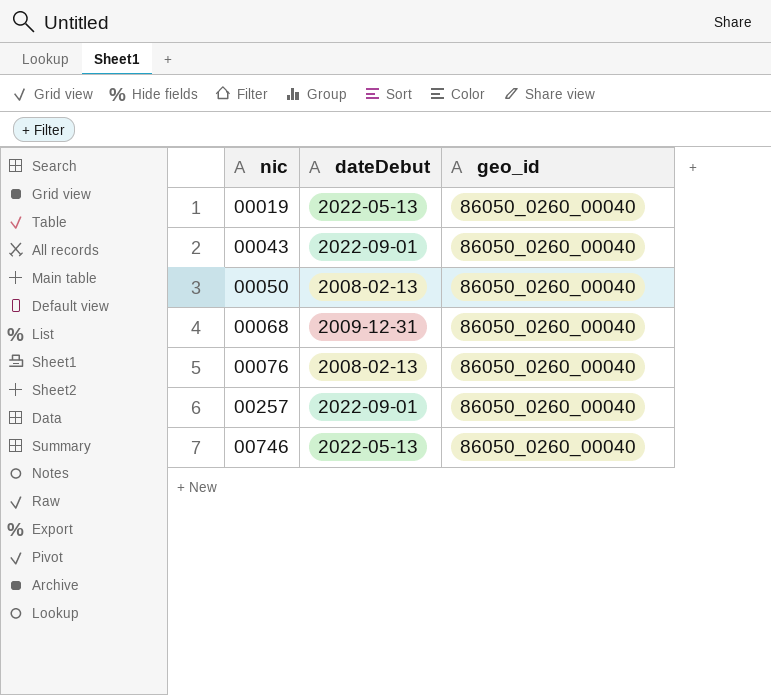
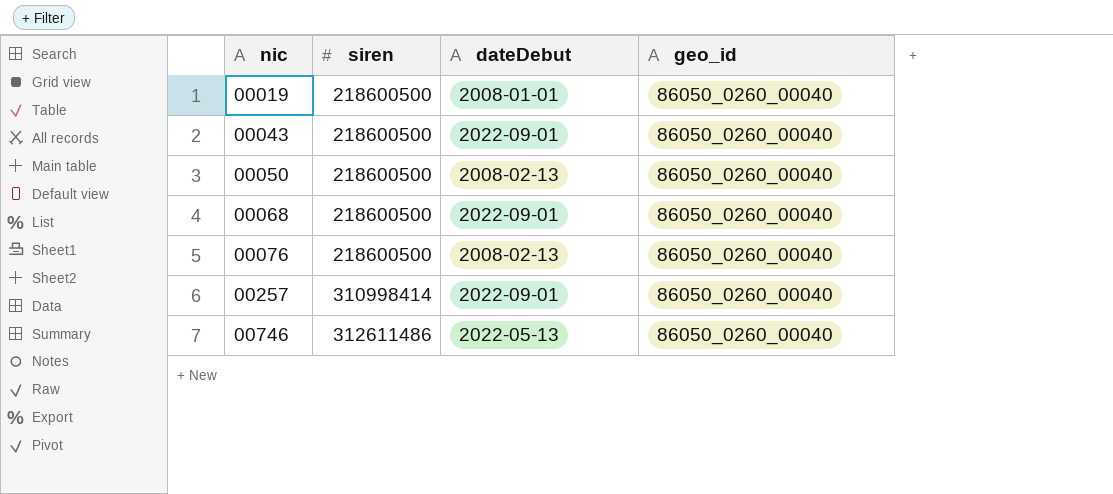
column siren | position: none -> 2
00019 | dateDebut: 2022-05-13 -> 2008-01-01
00068 | dateDebut: 2009-12-31 -> 2022-09-01

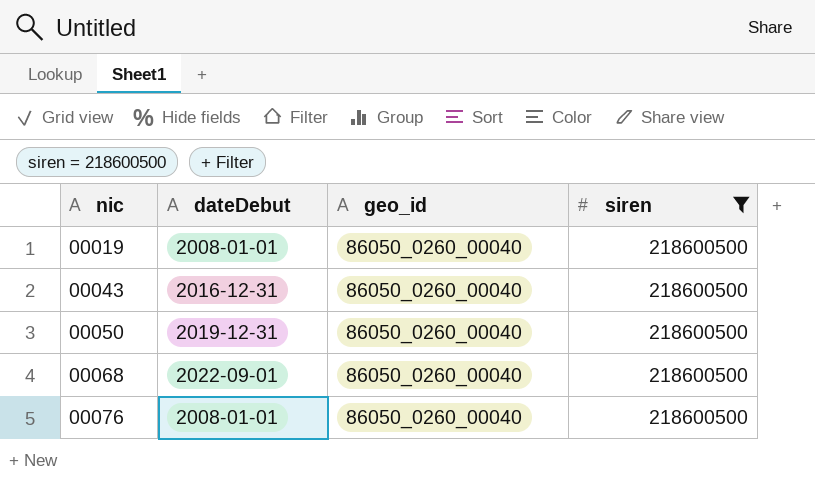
filter: none -> siren = 218600500
column siren | position: 2 -> 4
00043 | dateDebut: 2022-09-01 -> 2016-12-31
00050 | dateDebut: 2008-02-13 -> 2019-12-31
00076 | dateDebut: 2008-02-13 -> 2008-01-01

